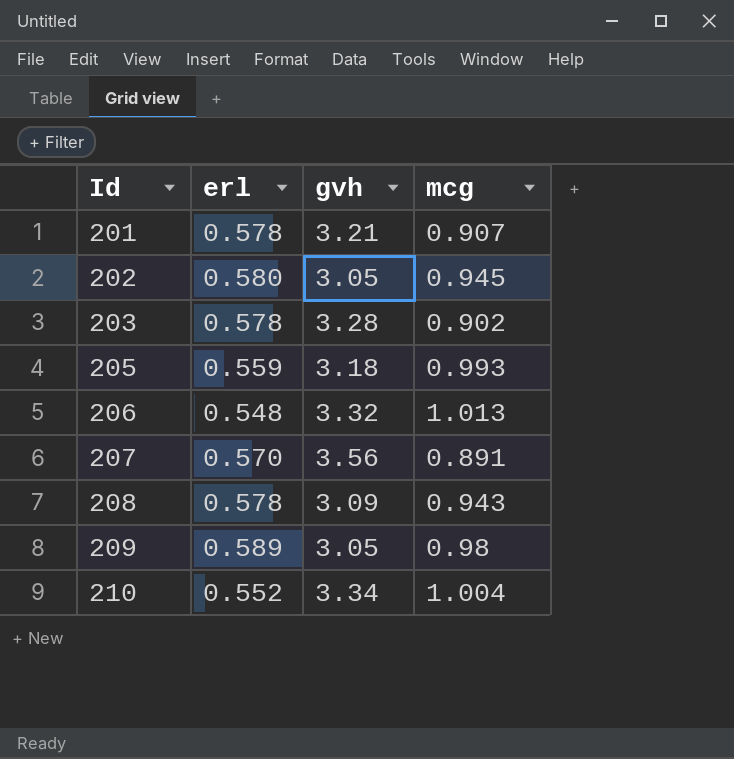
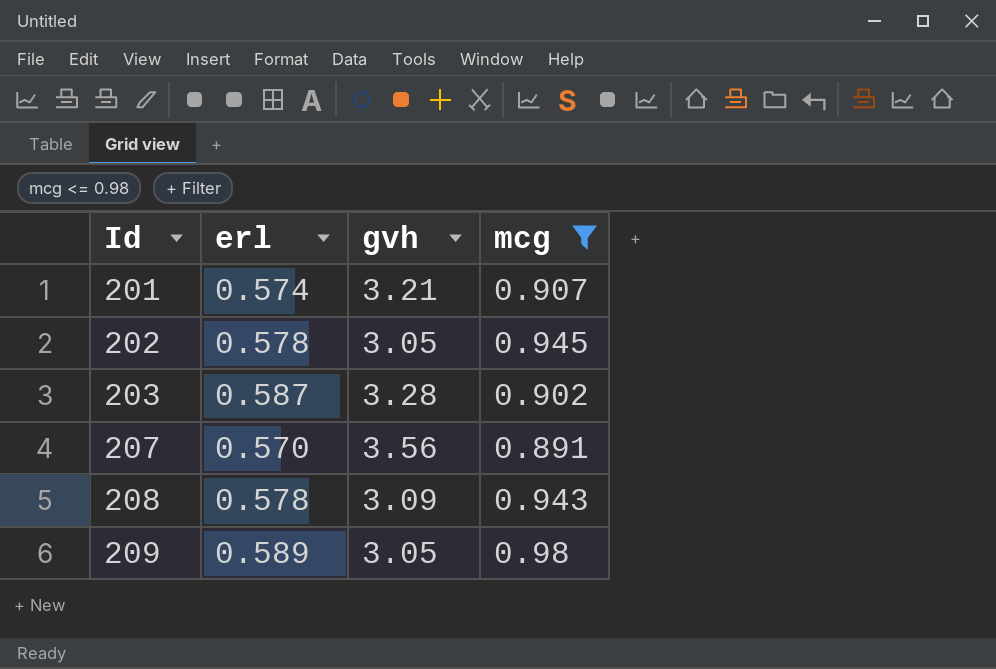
filter: none -> mcg <= 0.98
201 | erl: 0.578 -> 0.574
202 | erl: 0.580 -> 0.578
203 | erl: 0.578 -> 0.587

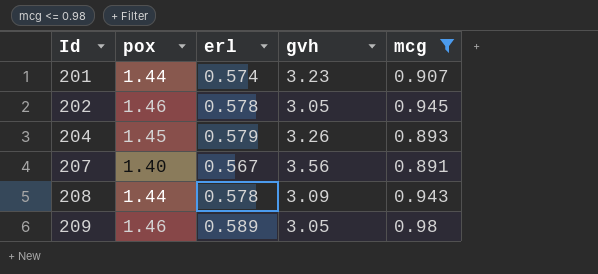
column pox | position: none -> 2
row 203: 0.587 | 3.28 | 0.902 -> none
201 | gvh: 3.21 -> 3.23
row 204: none -> 1.45 | 0.579 | 3.26 | 0.893
207 | erl: 0.570 -> 0.567

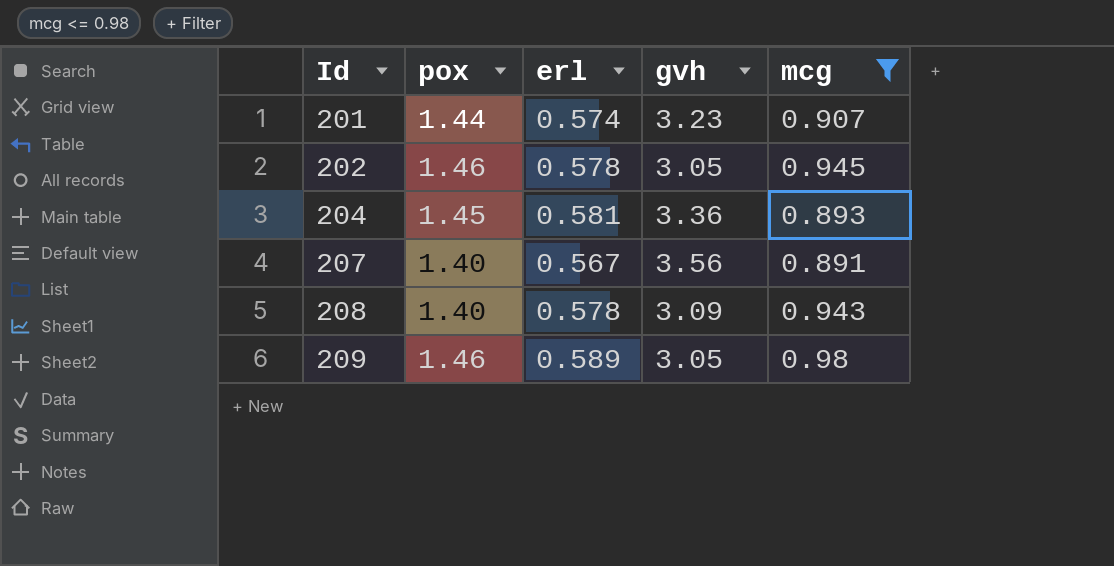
204 | erl: 0.579 -> 0.581
204 | gvh: 3.26 -> 3.36
208 | pox: 1.44 -> 1.40

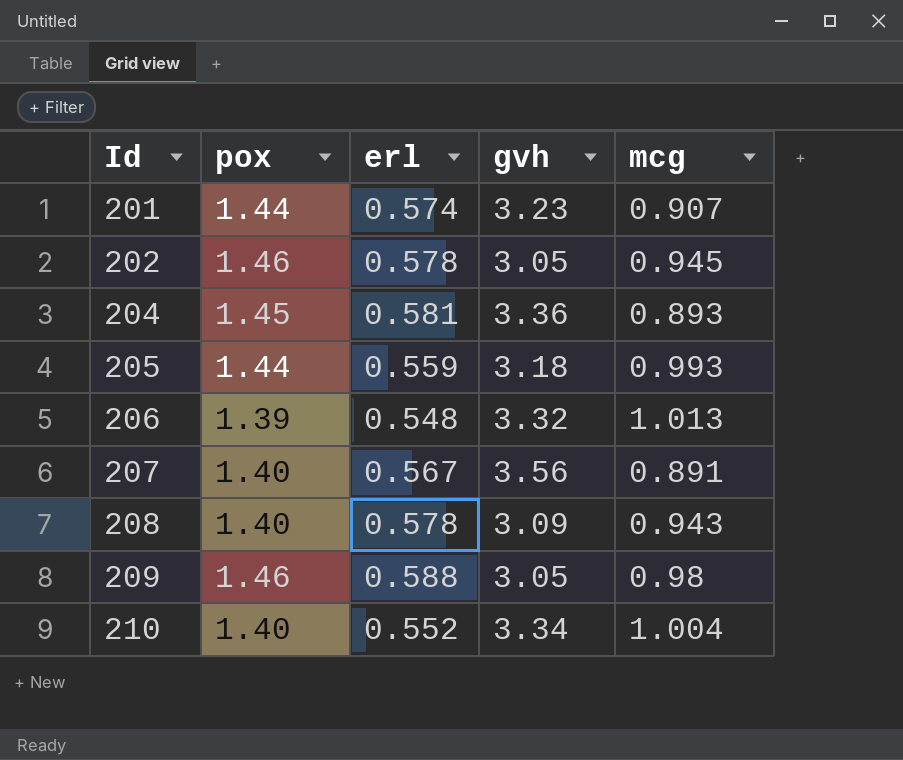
filter: mcg <= 0.98 -> none
209 | erl: 0.589 -> 0.588

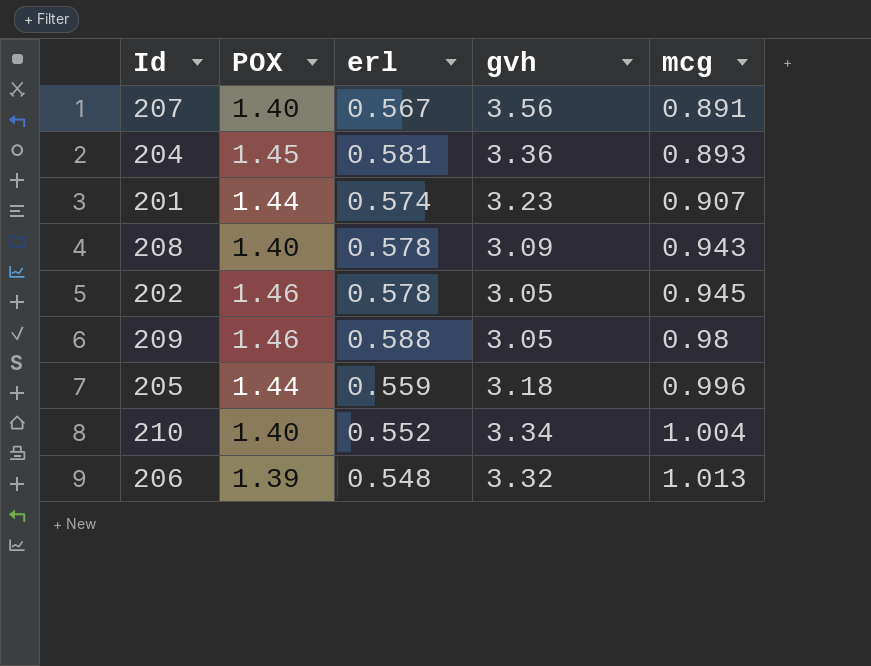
row order: Id ascending -> mcg ascending
column name: pox -> POX
205 | mcg: 0.993 -> 0.996

